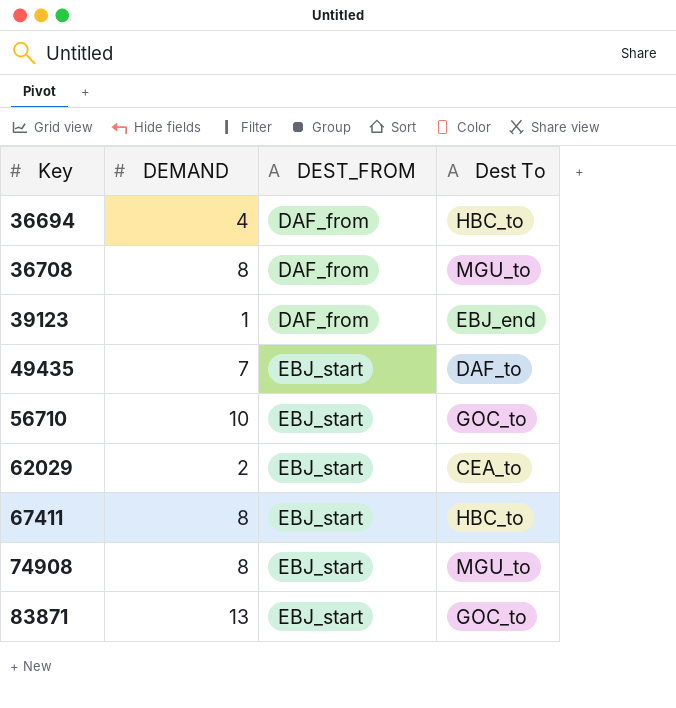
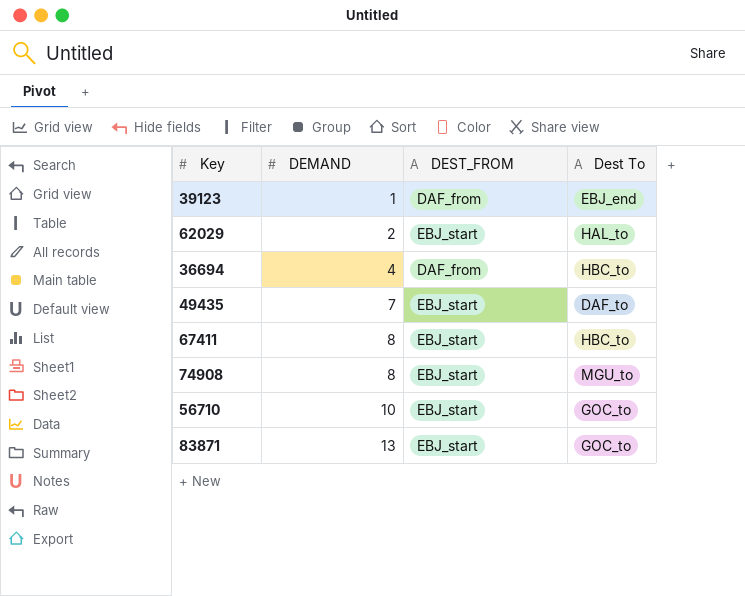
row order: Key ascending -> DEMAND ascending
row 36708: 8 | DAF_from | MGU_to -> none
62029 | Dest To: CEA_to -> HAL_to

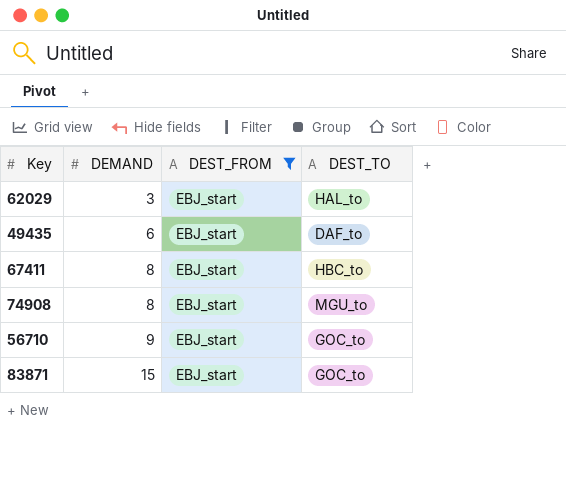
filter: none -> DEST_FROM = EBJ_start
column name: Dest To -> DEST_TO
62029 | DEMAND: 2 -> 3
49435 | DEMAND: 7 -> 6
56710 | DEMAND: 10 -> 9
83871 | DEMAND: 13 -> 15

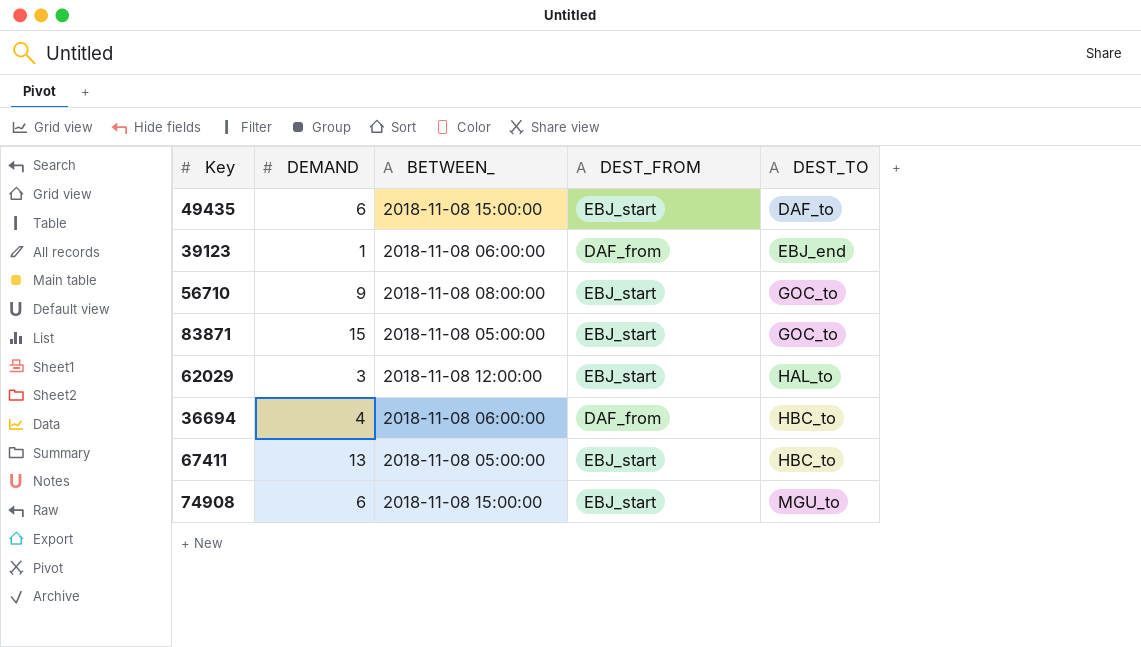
filter: DEST_FROM = EBJ_start -> none
row order: DEMAND ascending -> DEST_TO ascending
column BETWEEN_ | position: none -> 3
67411 | DEMAND: 8 -> 13
74908 | DEMAND: 8 -> 6

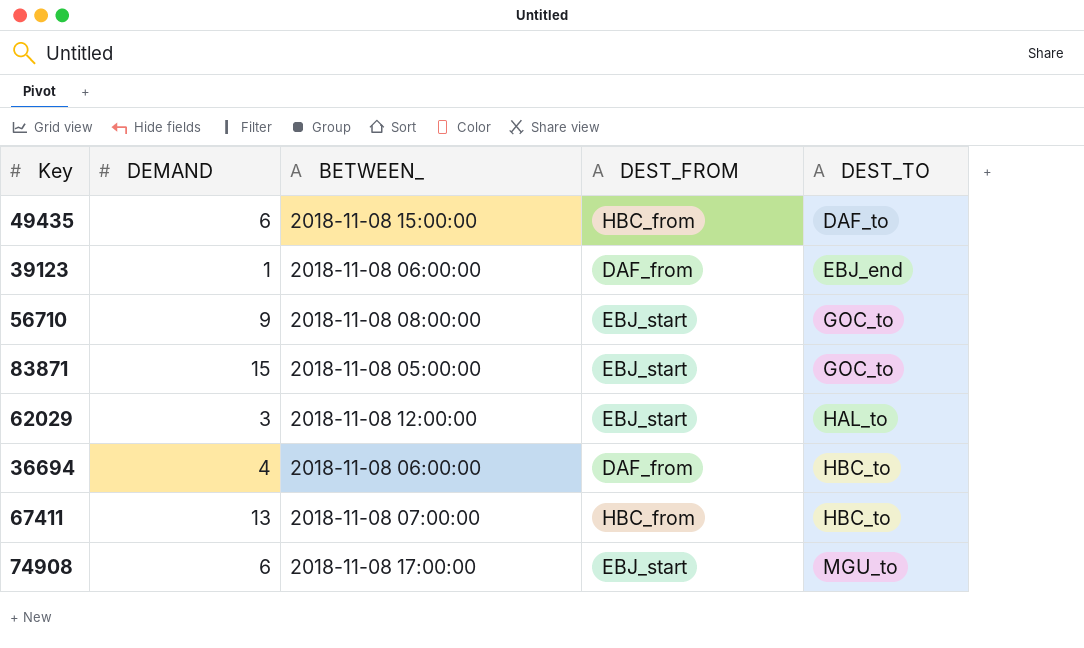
49435 | DEST_FROM: EBJ_start -> HBC_from
67411 | BETWEEN_: 2018-11-08 05:00:00 -> 2018-11-08 07:00:00
67411 | DEST_FROM: EBJ_start -> HBC_from
74908 | BETWEEN_: 2018-11-08 15:00:00 -> 2018-11-08 17:00:00

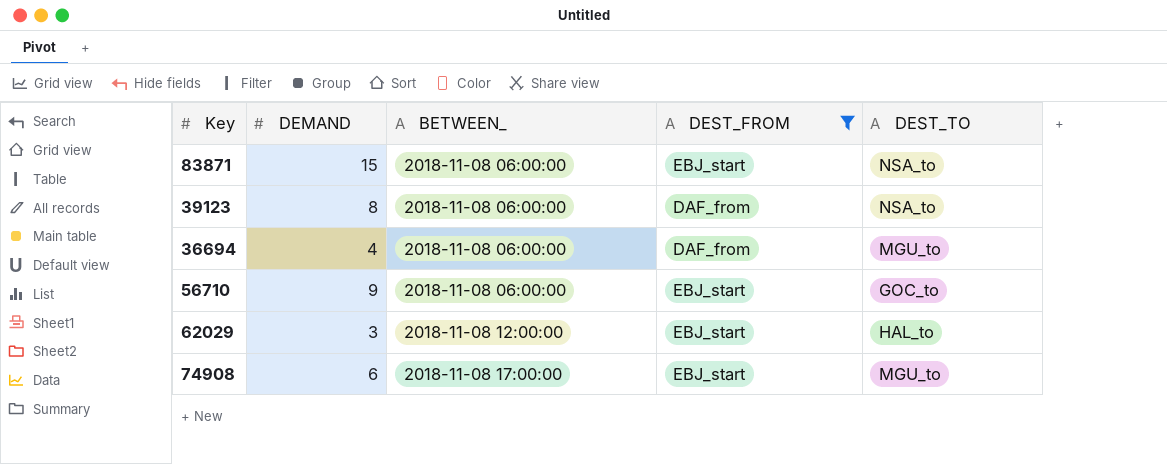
filter: none -> DEST_FROM != HBC_from
row order: DEST_TO ascending -> BETWEEN_ ascending
83871 | BETWEEN_: 2018-11-08 05:00:00 -> 2018-11-08 06:00:00
83871 | DEST_TO: GOC_to -> NSA_to
39123 | DEMAND: 1 -> 8
39123 | DEST_TO: EBJ_end -> NSA_to
36694 | DEST_TO: HBC_to -> MGU_to
56710 | BETWEEN_: 2018-11-08 08:00:00 -> 2018-11-08 06:00:00

